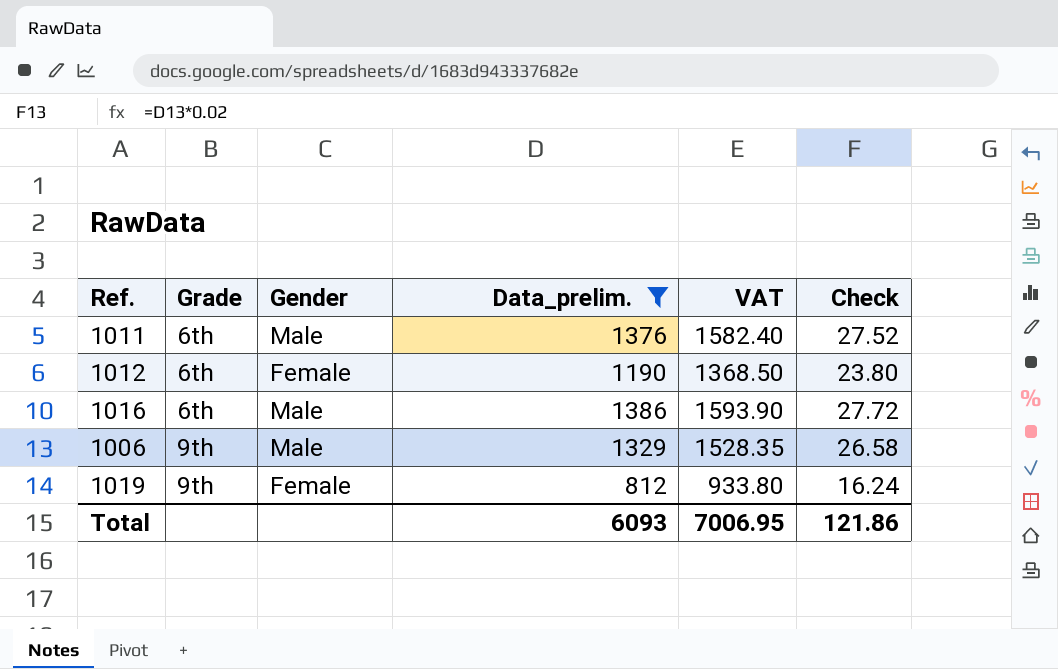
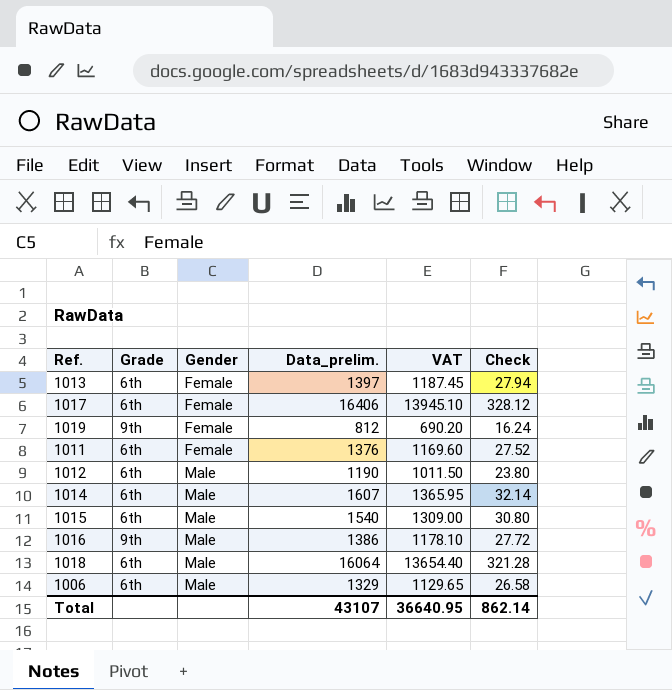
filter: Data_prelim. <= 1386 -> none
row order: Grade ascending -> Gender ascending
column VAT | formula: [Data_prelim.] * 1.15 -> [Data_prelim.] * 0.85
1011 | Gender: Male -> Female
1012 | Gender: Female -> Male
1016 | Grade: 6th -> 9th
1006 | Grade: 9th -> 6th
Total | Data_prelim.: 6093 -> 43107
Total | VAT: 7006.95 -> 36640.95
Total | Check: 121.86 -> 862.14

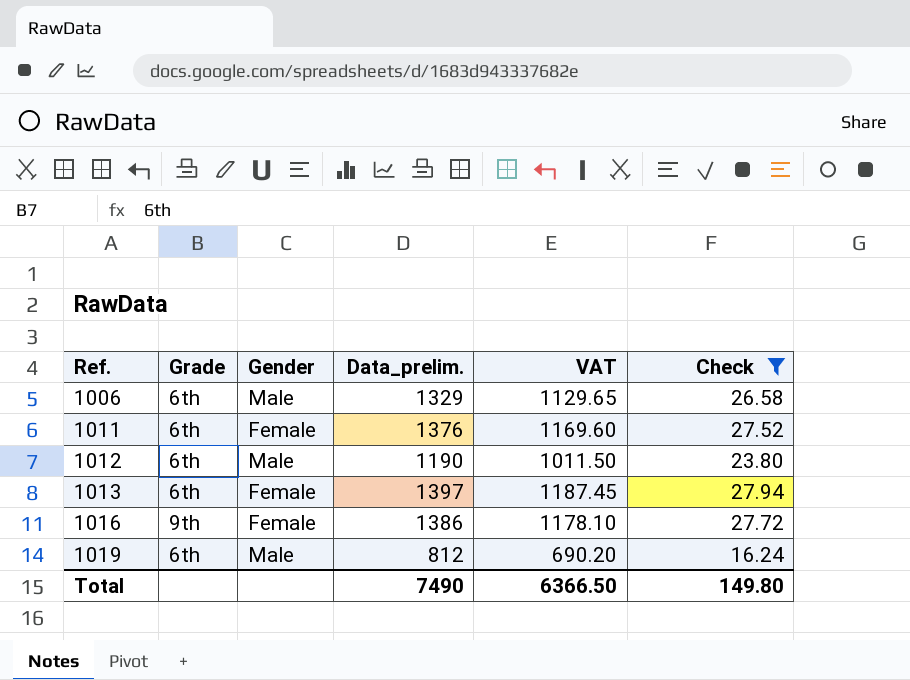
filter: none -> Check <= 27.94
row order: Gender ascending -> Ref. ascending
1016 | Gender: Male -> Female
1019 | Grade: 9th -> 6th
1019 | Gender: Female -> Male
Total | Data_prelim.: 43107 -> 7490
Total | VAT: 36640.95 -> 6366.50
Total | Check: 862.14 -> 149.80

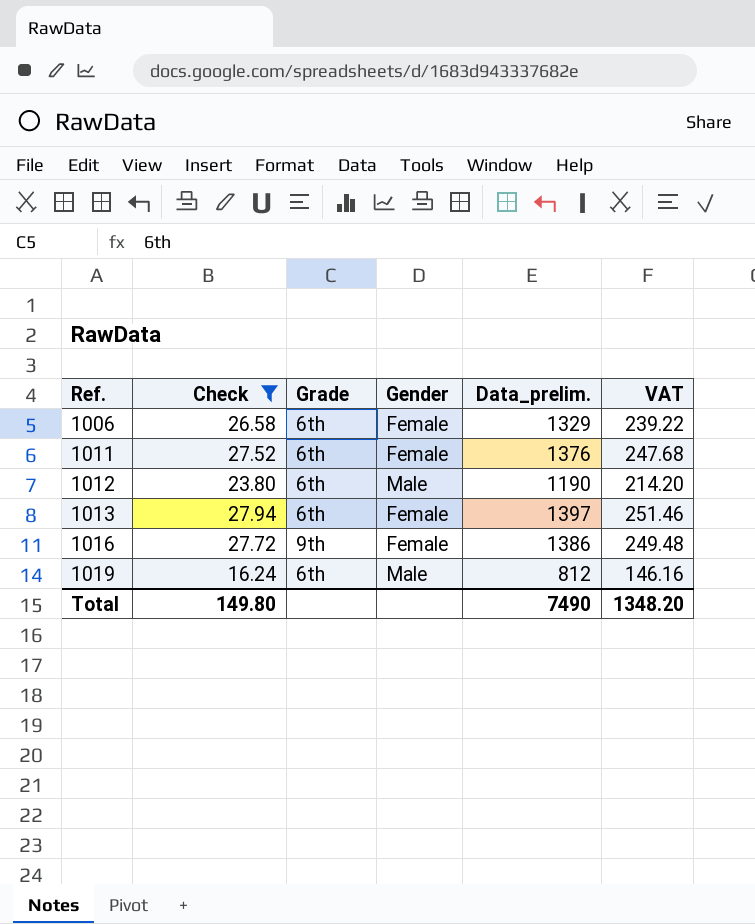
column Check | position: 6 -> 2
column VAT | formula: [Data_prelim.] * 0.85 -> [Data_prelim.] * 0.18
1006 | Gender: Male -> Female
Total | VAT: 6366.50 -> 1348.20

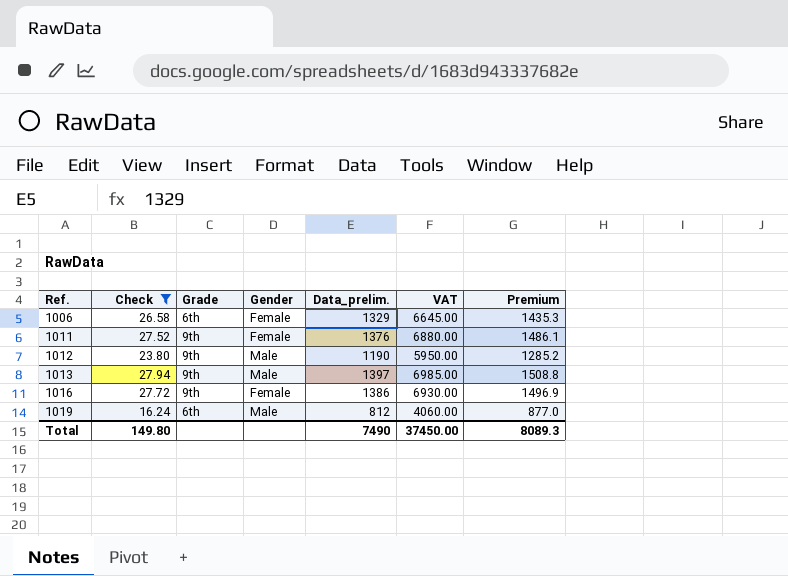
column VAT | formula: [Data_prelim.] * 0.18 -> [Data_prelim.] * 5
column Premium | formula: none -> [Data_prelim.] * 1.08
1011 | Grade: 6th -> 9th
1012 | Grade: 6th -> 9th
1013 | Grade: 6th -> 9th
1013 | Gender: Female -> Male
Total | VAT: 1348.20 -> 37450.00

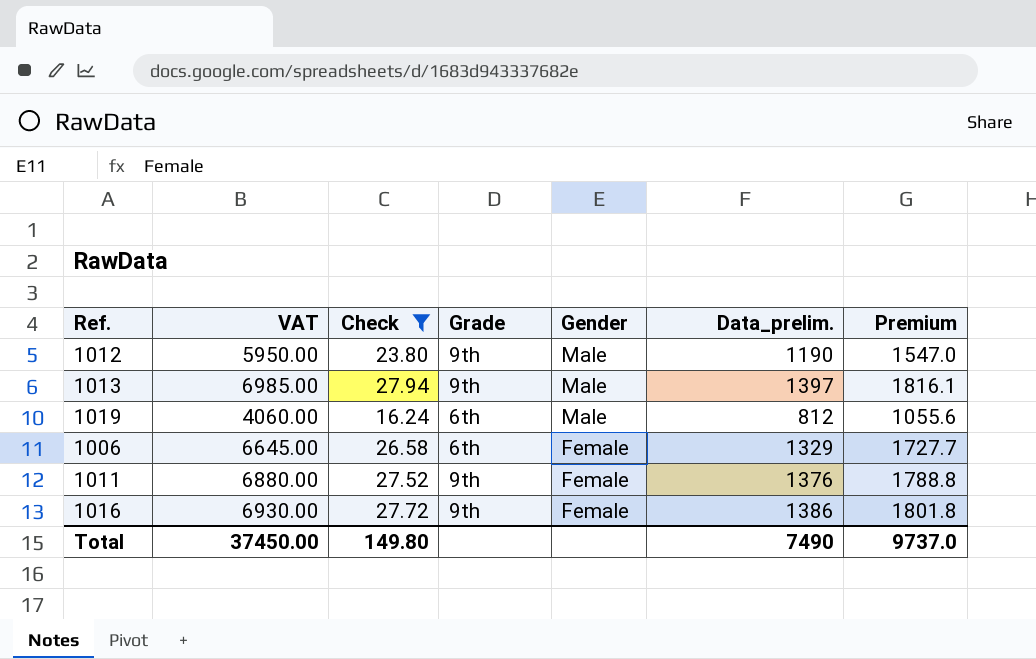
row order: Ref. ascending -> Gender descending
column VAT | position: 6 -> 2
column Premium | formula: [Data_prelim.] * 1.08 -> [Data_prelim.] * 1.3
Total | Premium: 8089.3 -> 9737.0

